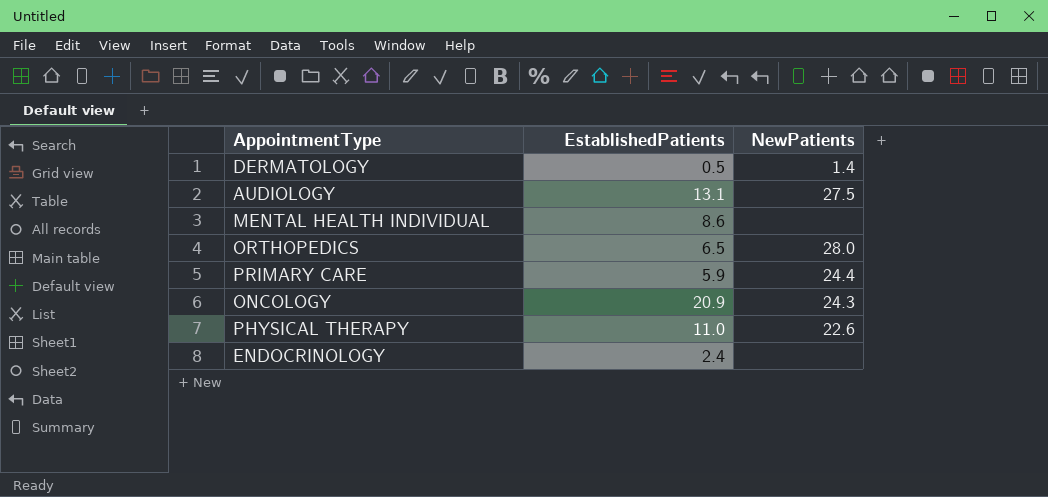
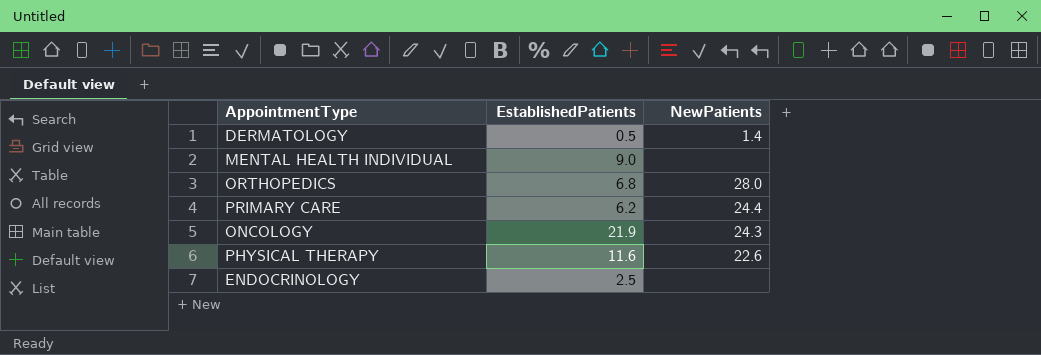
row AUDIOLOGY: 13.1 | 27.5 -> none
MENTAL HEALTH INDIVIDUAL | EstablishedPatients: 8.6 -> 9.0
ORTHOPEDICS | EstablishedPatients: 6.5 -> 6.8
PRIMARY CARE | EstablishedPatients: 5.9 -> 6.2
ONCOLOGY | EstablishedPatients: 20.9 -> 21.9
PHYSICAL THERAPY | EstablishedPatients: 11.0 -> 11.6
ENDOCRINOLOGY | EstablishedPatients: 2.4 -> 2.5

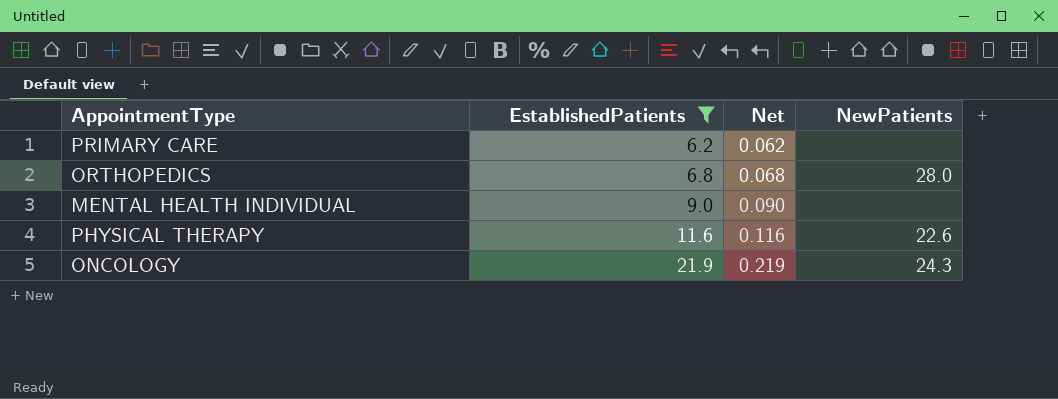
filter: none -> EstablishedPatients >= 6.2
row order: none -> EstablishedPatients ascending
column Net | formula: none -> [EstablishedPatients] * 0.01
PRIMARY CARE | NewPatients: 24.4 -> none

